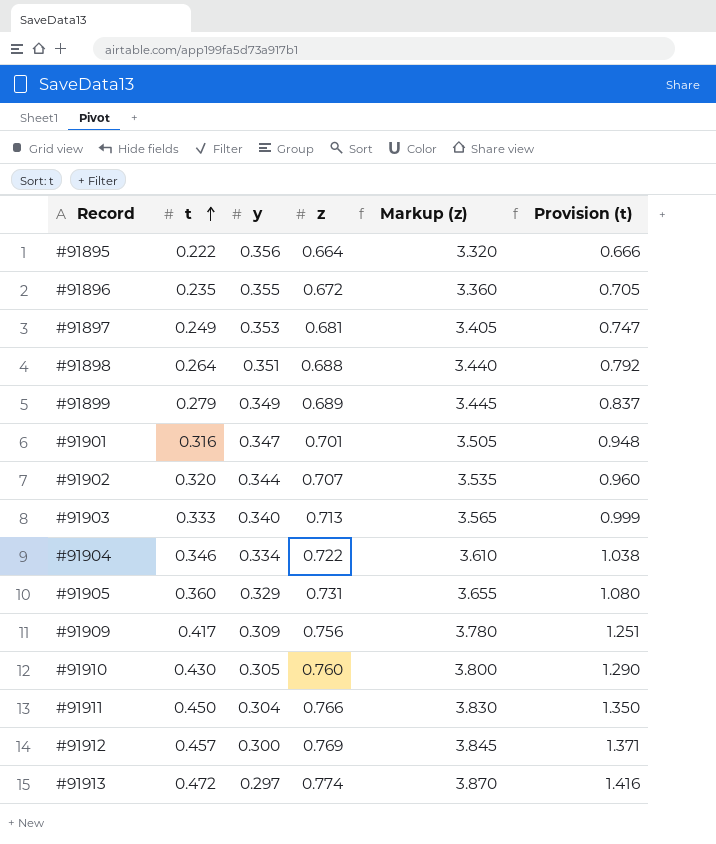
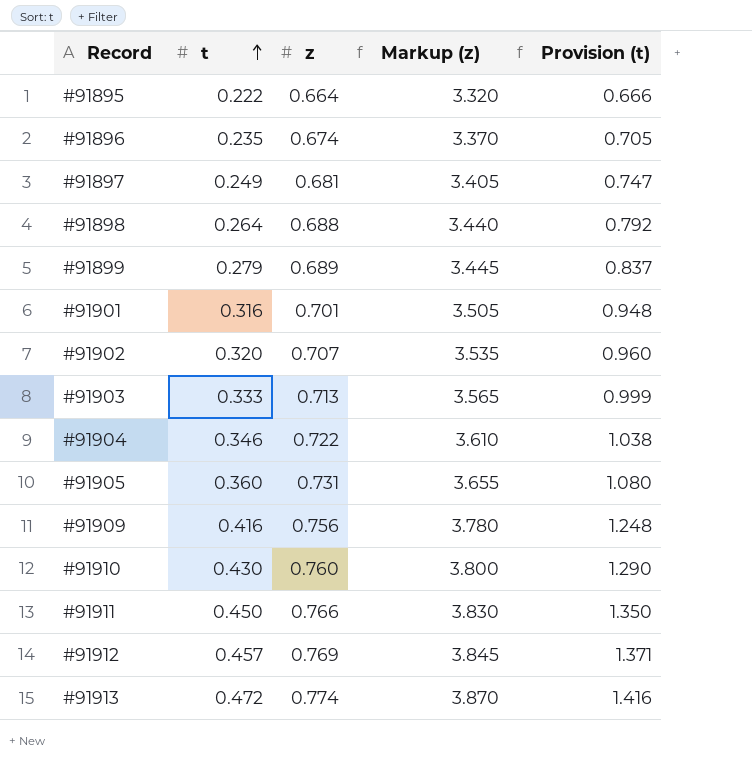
column y | position: 3 -> none
#91896 | z: 0.672 -> 0.674
#91896 | Markup (z): 3.360 -> 3.370
#91909 | t: 0.417 -> 0.416
#91909 | Provision (t): 1.251 -> 1.248

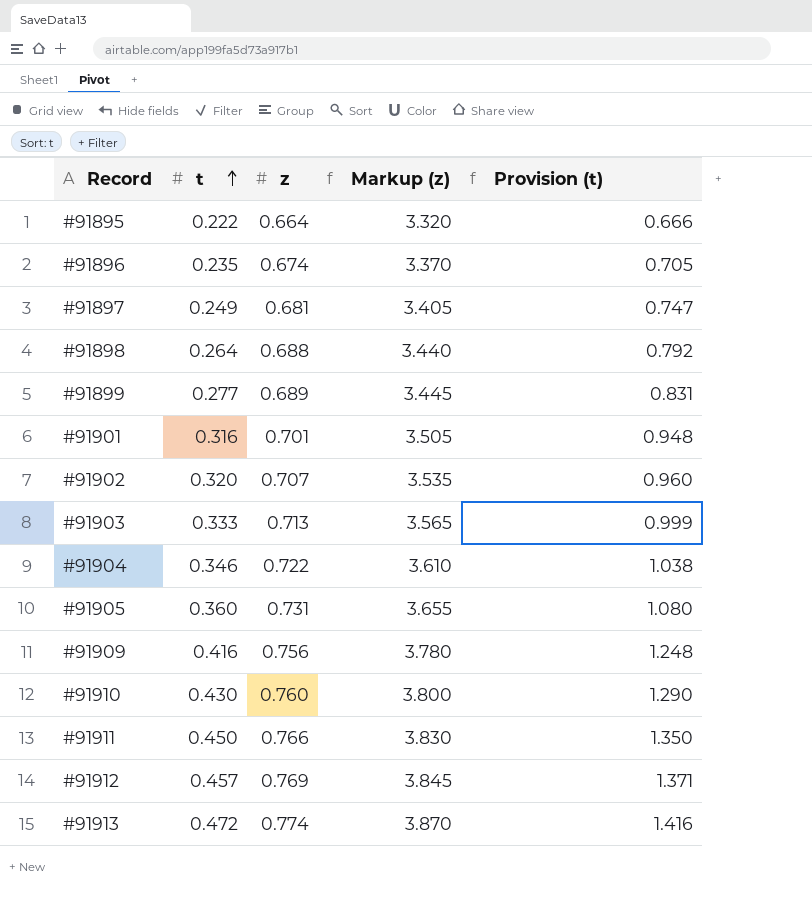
#91899 | t: 0.279 -> 0.277
#91899 | Provision (t): 0.837 -> 0.831

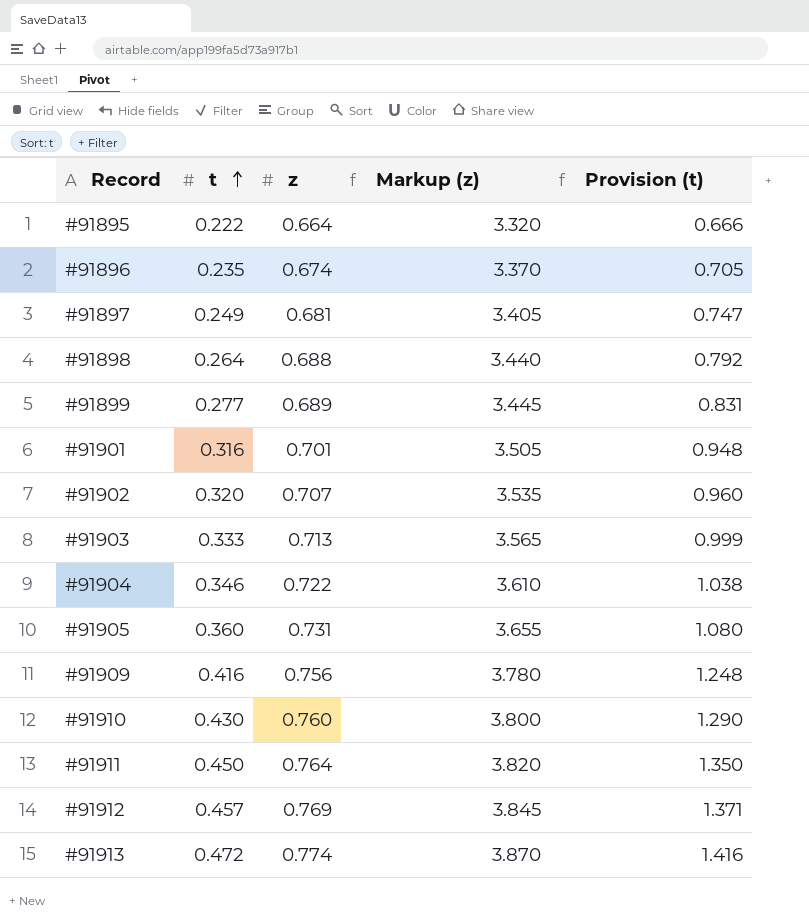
#91911 | z: 0.766 -> 0.764
#91911 | Markup (z): 3.830 -> 3.820

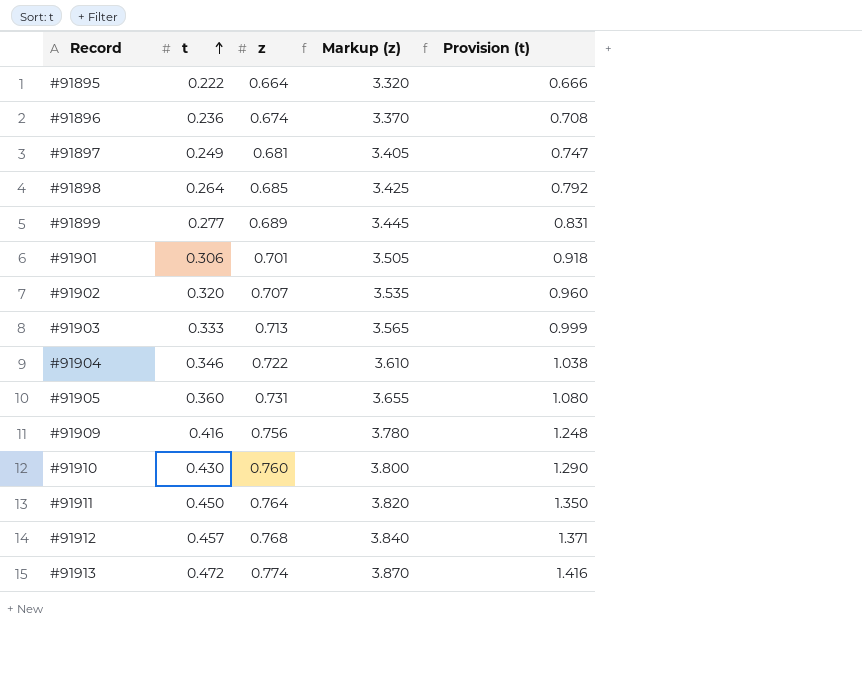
#91896 | t: 0.235 -> 0.236
#91896 | Provision (t): 0.705 -> 0.708
#91898 | z: 0.688 -> 0.685
#91898 | Markup (z): 3.440 -> 3.425
#91901 | t: 0.316 -> 0.306
#91901 | Provision (t): 0.948 -> 0.918
#91912 | z: 0.769 -> 0.768
#91912 | Markup (z): 3.845 -> 3.840

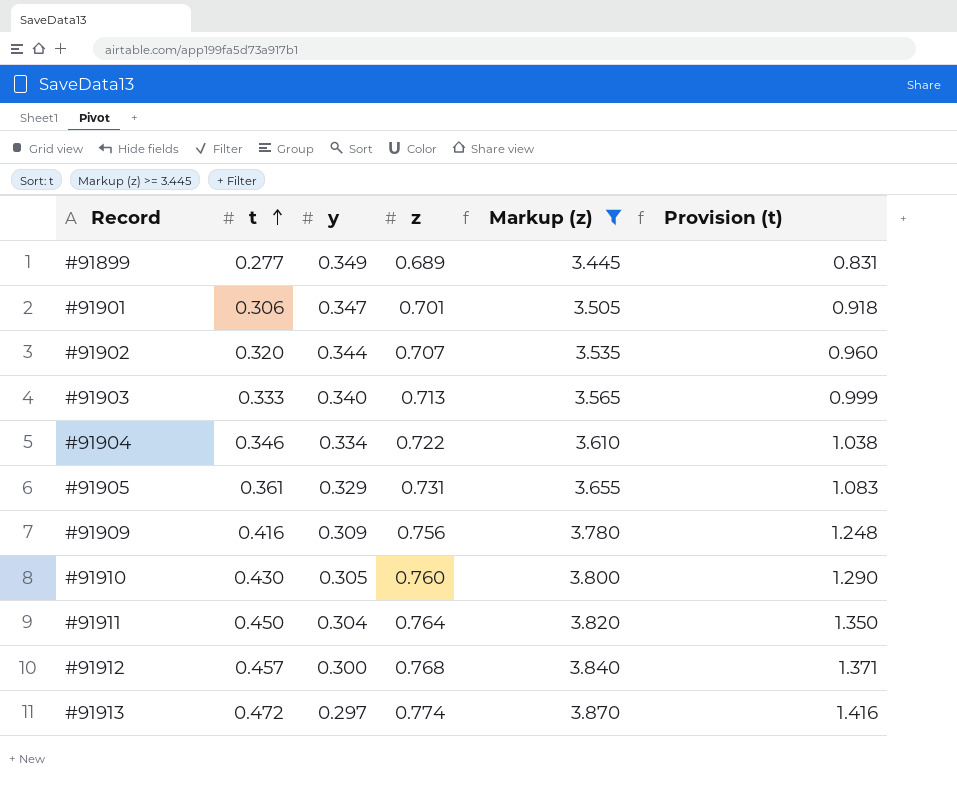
filter: none -> Markup (z) >= 3.445
column y | position: none -> 3
#91905 | t: 0.360 -> 0.361
#91905 | Provision (t): 1.080 -> 1.083

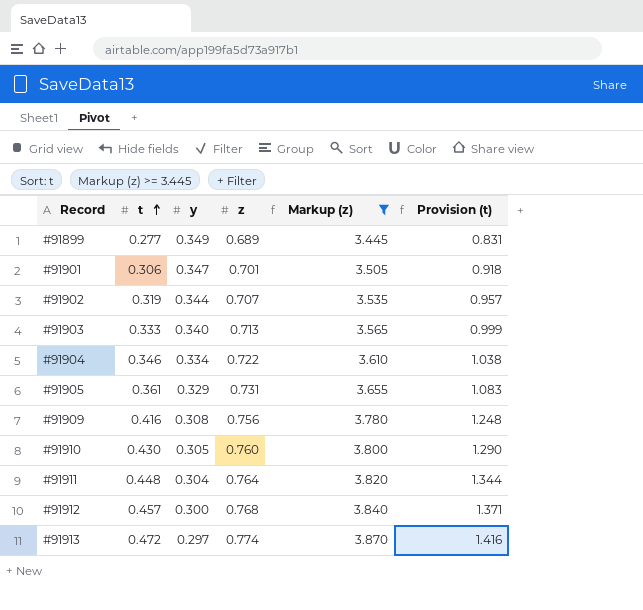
#91902 | t: 0.320 -> 0.319
#91902 | Provision (t): 0.960 -> 0.957
#91909 | y: 0.309 -> 0.308
#91911 | t: 0.450 -> 0.448
#91911 | Provision (t): 1.350 -> 1.344

